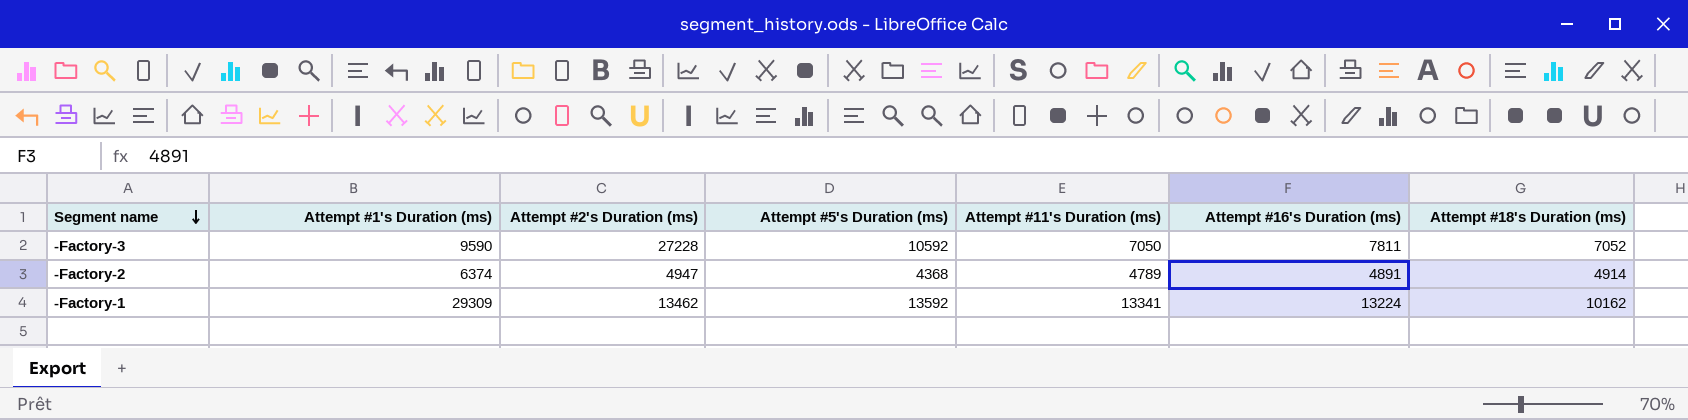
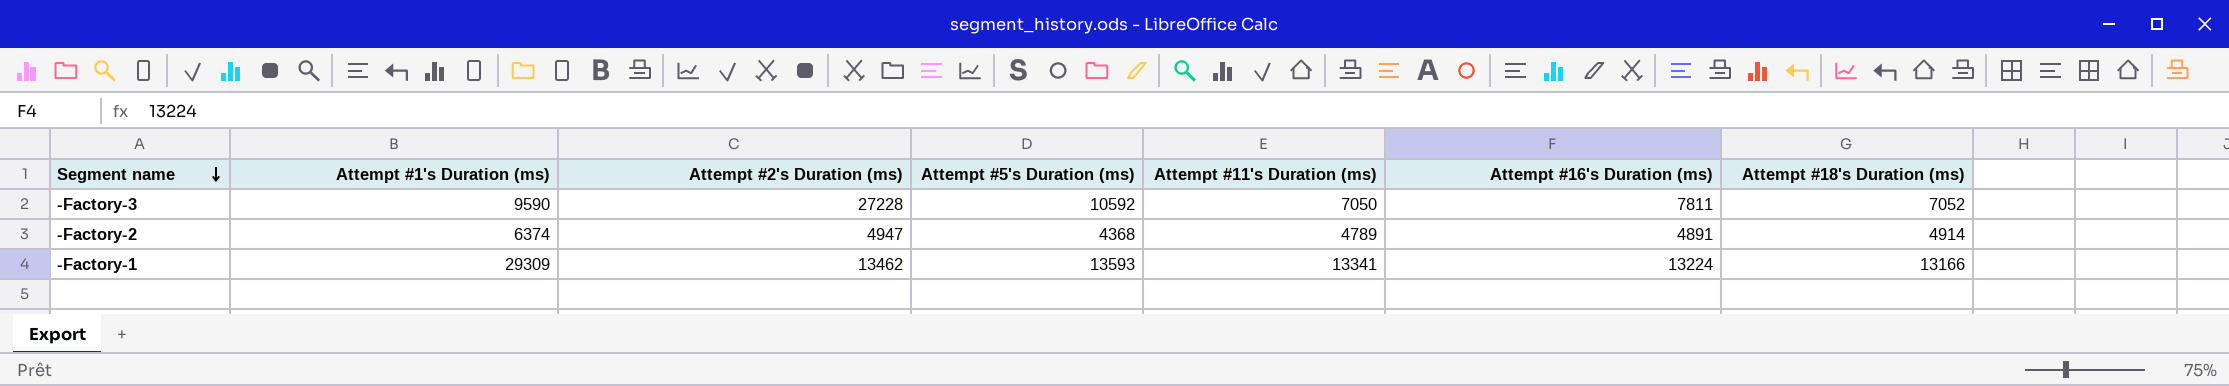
-Factory-1 | Attempt #5's Duration (ms): 13592 -> 13593
-Factory-1 | Attempt #18's Duration (ms): 10162 -> 13166

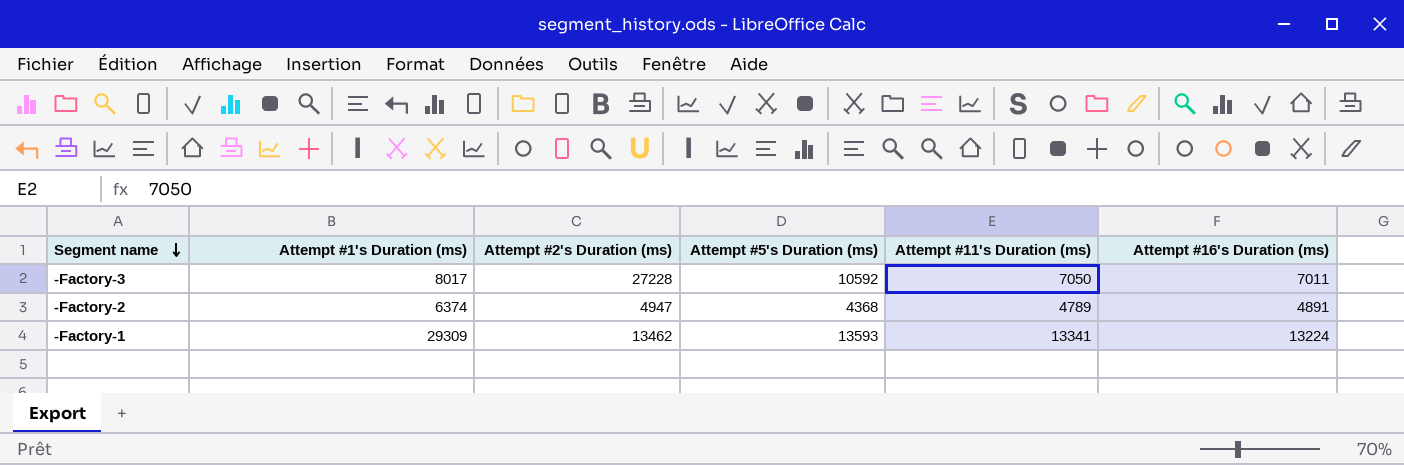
column Attempt #18's Duration (ms) | position: 7 -> none
-Factory-3 | Attempt #1's Duration (ms): 9590 -> 8017
-Factory-3 | Attempt #16's Duration (ms): 7811 -> 7011

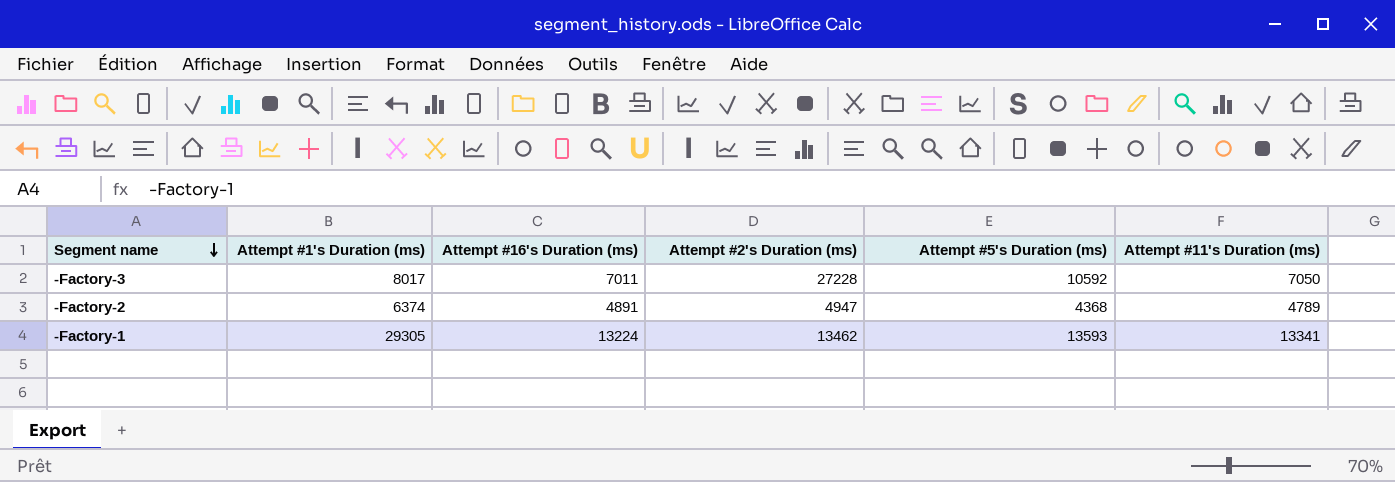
column Attempt #16's Duration (ms) | position: 6 -> 3
-Factory-1 | Attempt #1's Duration (ms): 29309 -> 29305

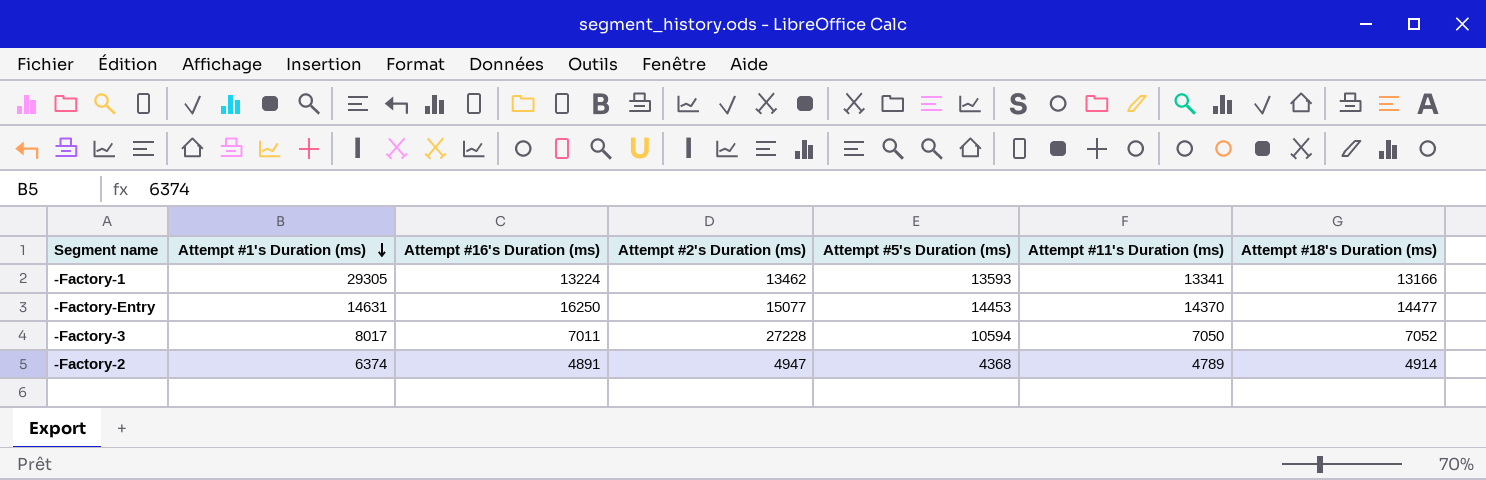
row order: Segment name descending -> Attempt #1's Duration (ms) descending
column Attempt #18's Duration (ms) | position: none -> 7
row -Factory-Entry: none -> 14631 | 16250 | 15077 | 14453 | 14370 | 14477
-Factory-3 | Attempt #5's Duration (ms): 10592 -> 10594

